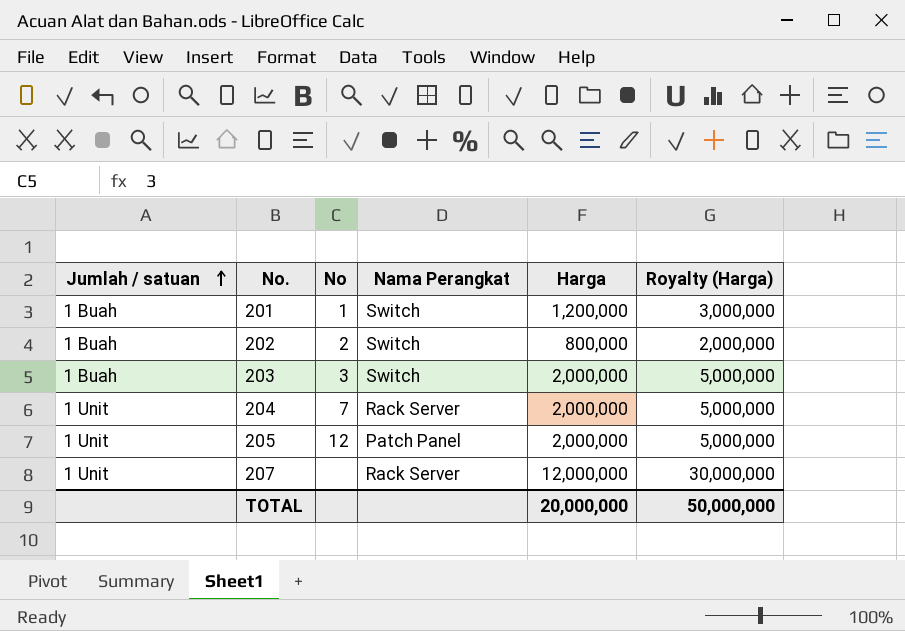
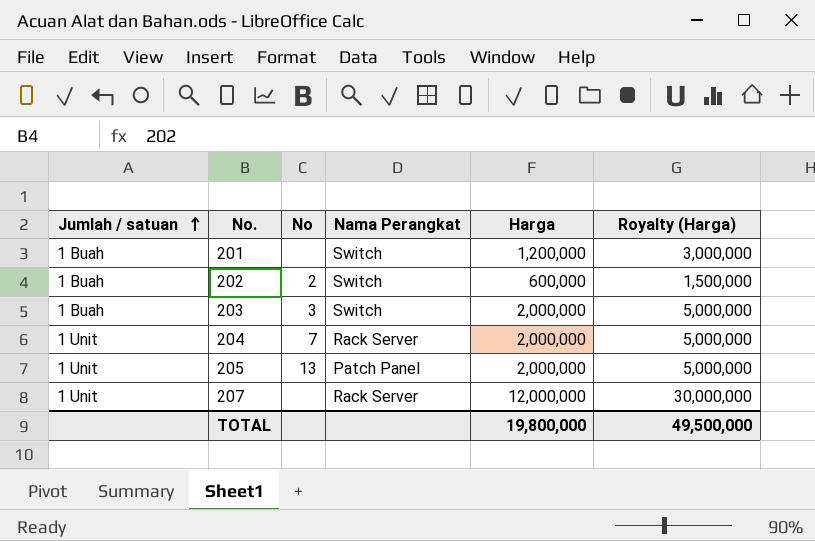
201 | No: 1 -> none
202 | Harga: 800,000 -> 600,000
202 | Royalty (Harga): 2,000,000 -> 1,500,000
205 | No: 12 -> 13
TOTAL | Harga: 20,000,000 -> 19,800,000
TOTAL | Royalty (Harga): 50,000,000 -> 49,500,000

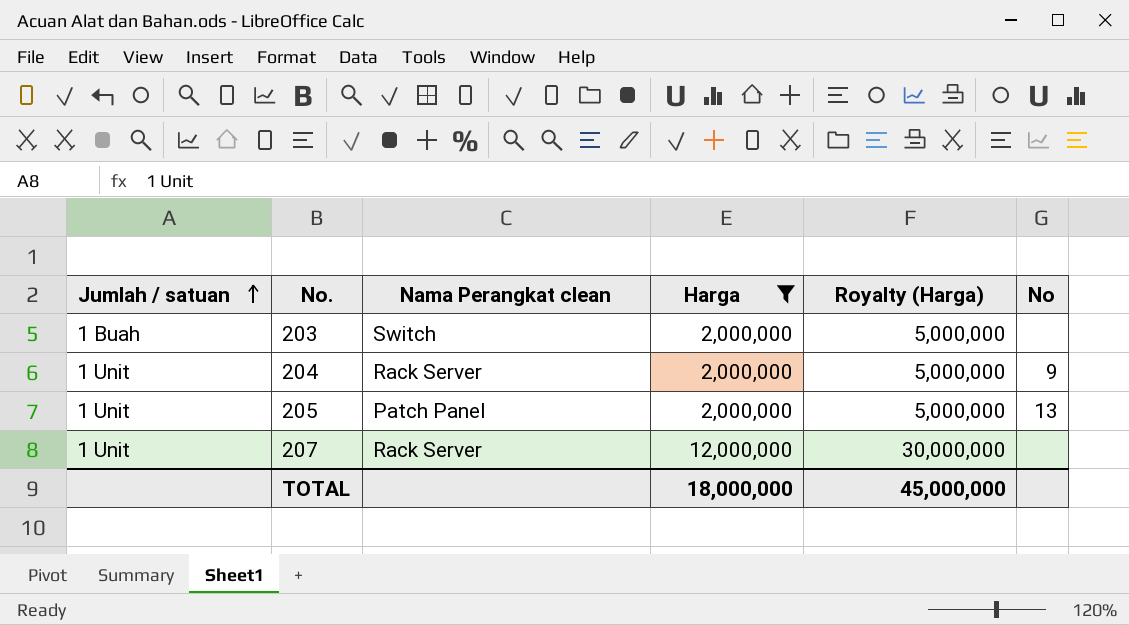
filter: none -> Harga >= 2,000,000
column name: Nama Perangkat -> Nama Perangkat clean
column No | position: 3 -> 6
203 | No: 3 -> none
204 | No: 7 -> 9
TOTAL | Harga: 19,800,000 -> 18,000,000
TOTAL | Royalty (Harga): 49,500,000 -> 45,000,000

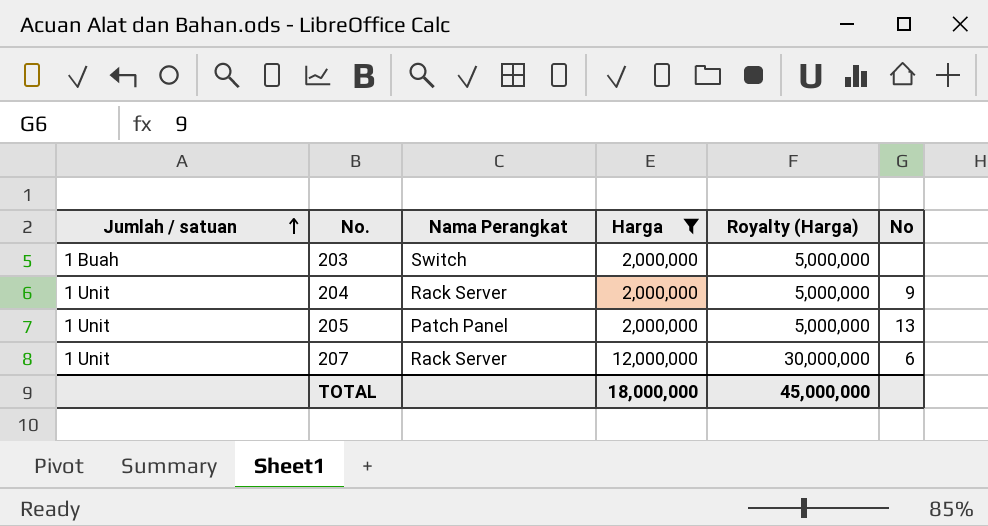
column name: Nama Perangkat clean -> Nama Perangkat
207 | No: none -> 6

